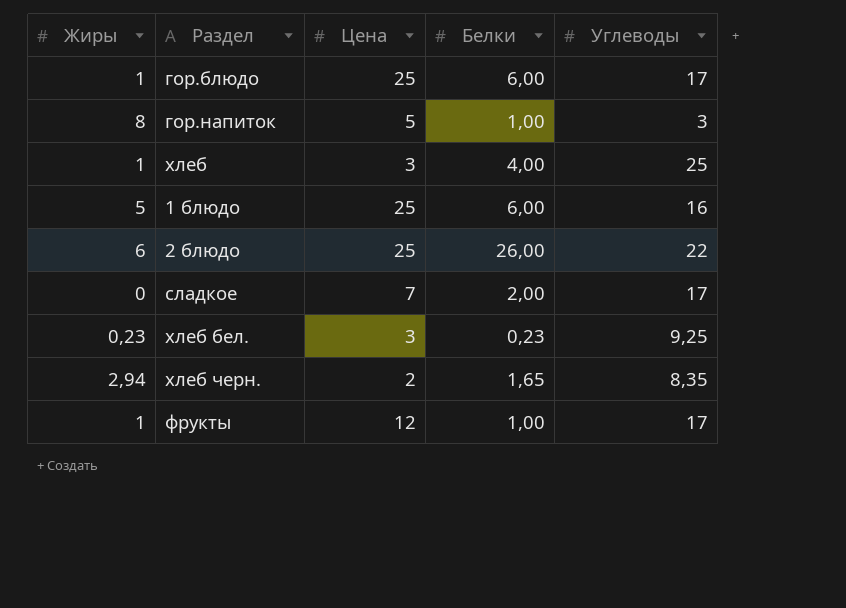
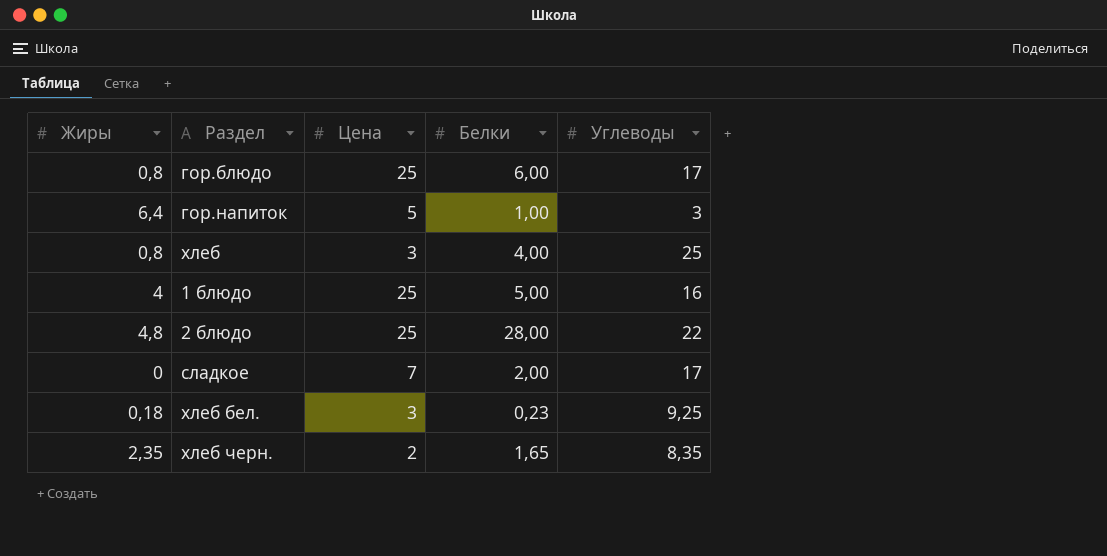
row фрукты: 1 | 12 | 1,00 | 17 -> none
гор.блюдо | Жиры: 1 -> 0,8
гор.напиток | Жиры: 8 -> 6,4
хлеб | Жиры: 1 -> 0,8
1 блюдо | Жиры: 5 -> 4
1 блюдо | Белки: 6,00 -> 5,00
2 блюдо | Жиры: 6 -> 4,8
2 блюдо | Белки: 26,00 -> 28,00
хлеб бел. | Жиры: 0,23 -> 0,18
хлеб черн. | Жиры: 2,94 -> 2,35

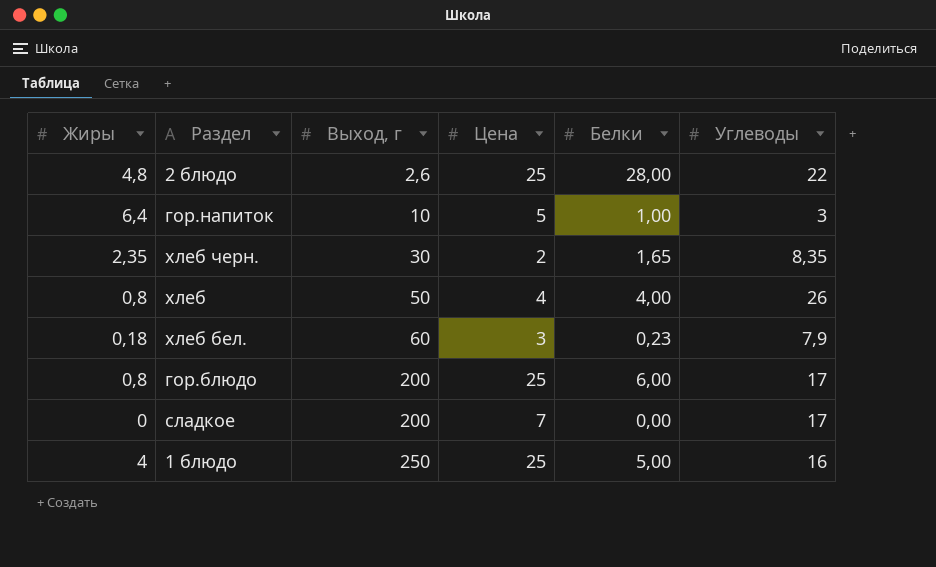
row order: none -> Выход, г ascending
column Выход, г | position: none -> 3
хлеб | Цена: 3 -> 4
хлеб | Углеводы: 25 -> 26
хлеб бел. | Углеводы: 9,25 -> 7,9
сладкое | Белки: 2,00 -> 0,00

